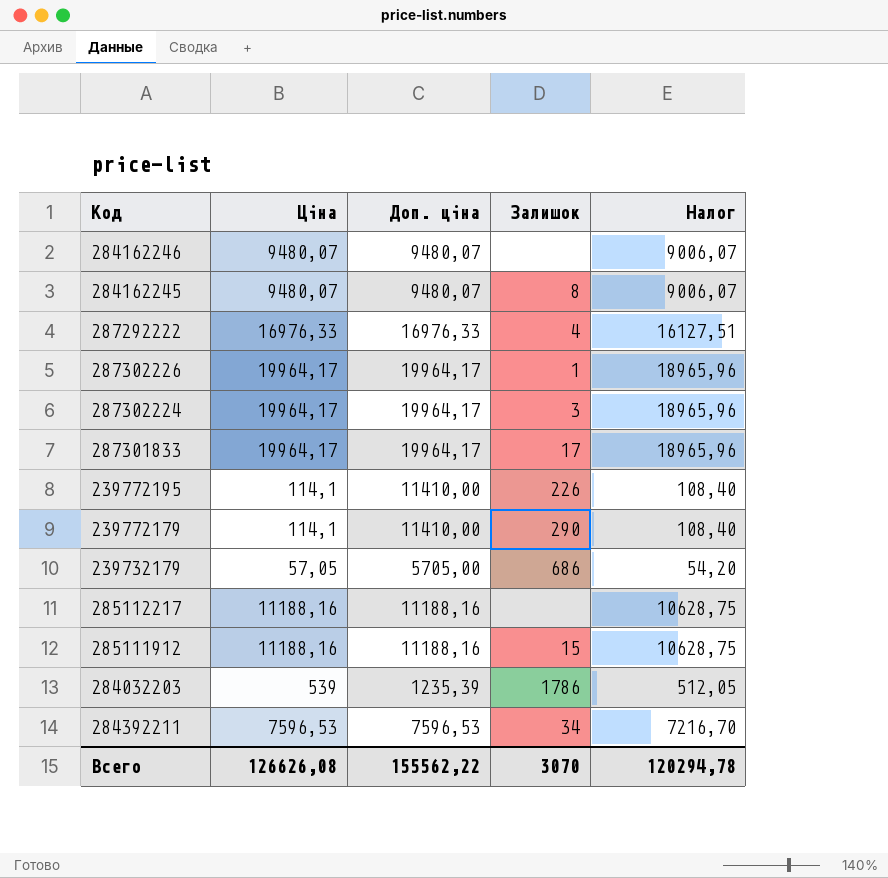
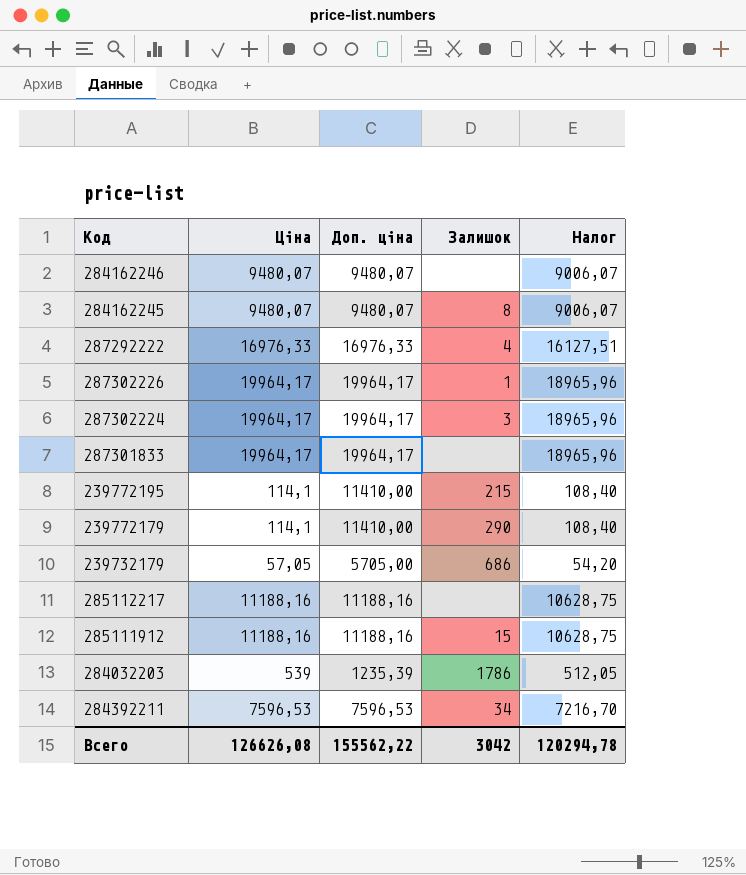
287301833 | Залишок: 17 -> none
239772195 | Залишок: 226 -> 215
Всего | Залишок: 3070 -> 3042

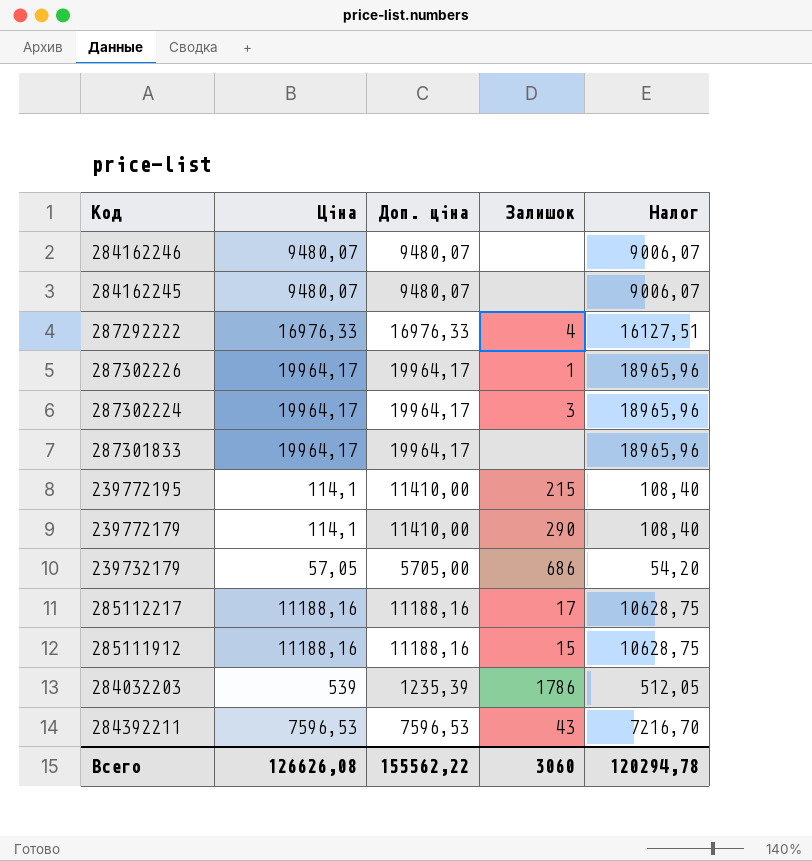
284162245 | Залишок: 8 -> none
285112217 | Залишок: none -> 17
284392211 | Залишок: 34 -> 43
Всего | Залишок: 3042 -> 3060

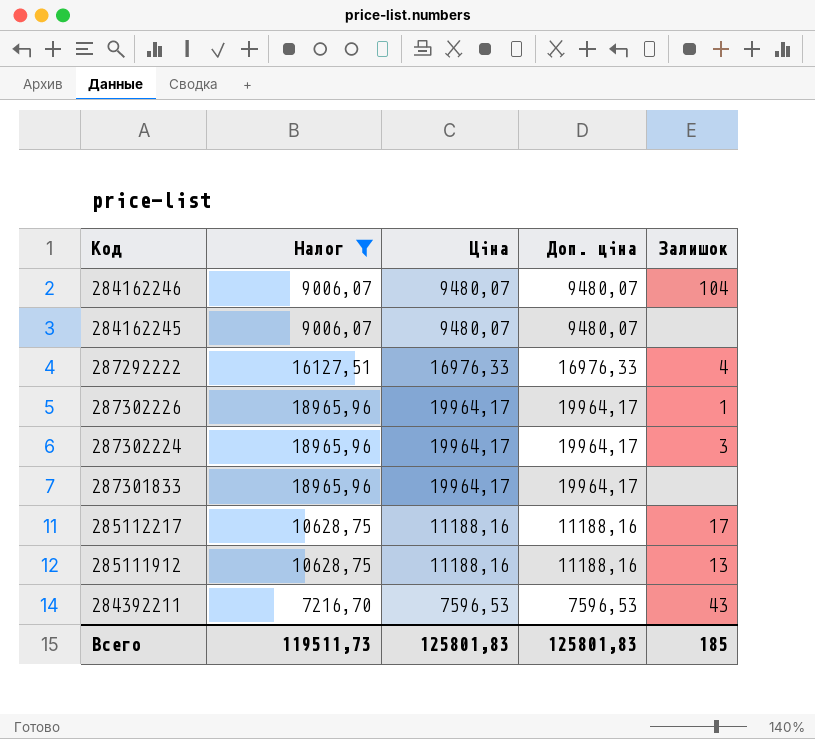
filter: none -> Налог >= 7216,70
column Налог | position: 5 -> 2
284162246 | Залишок: none -> 104
285111912 | Залишок: 15 -> 13
Всего | Налог: 120294,78 -> 119511,73
Всего | Ціна: 126626,08 -> 125801,83
Всего | Доп. ціна: 155562,22 -> 125801,83
Всего | Залишок: 3060 -> 185

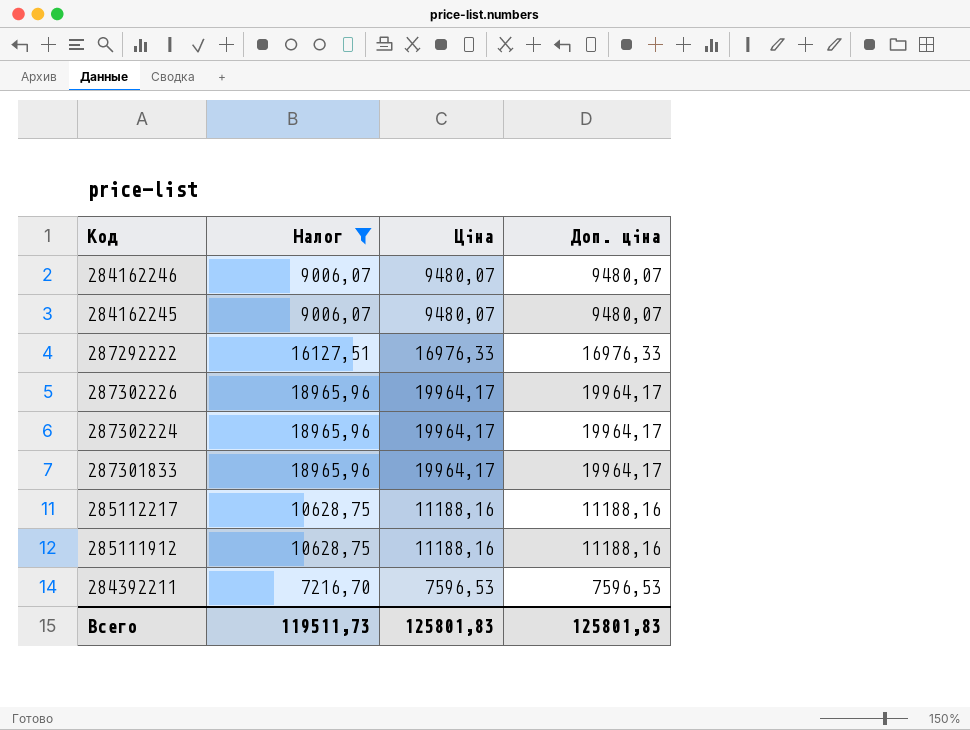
column Залишок | position: 5 -> none

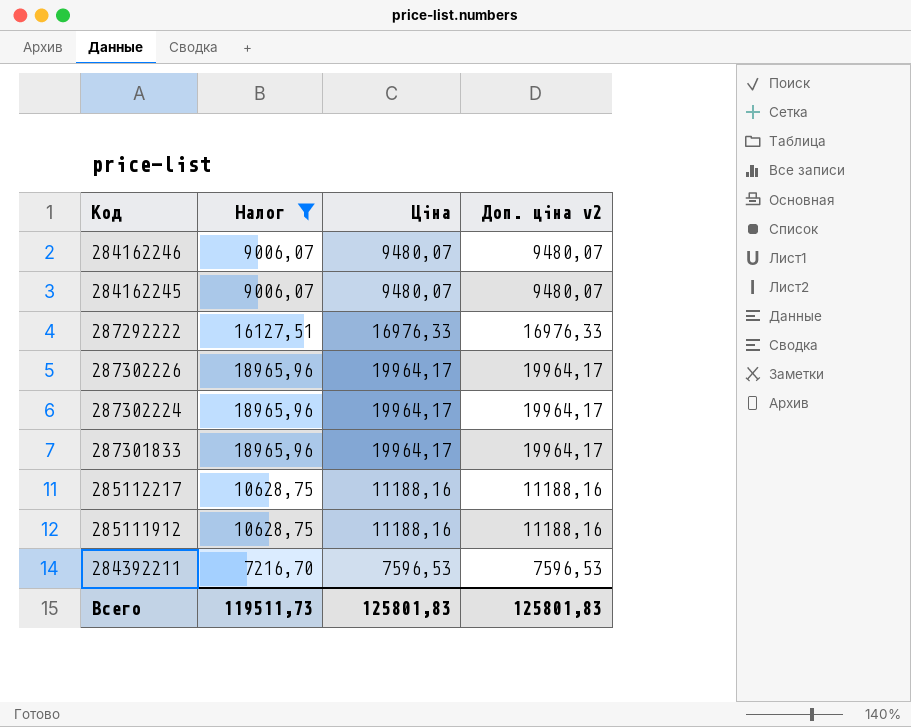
column name: Доп. ціна -> Доп. ціна v2

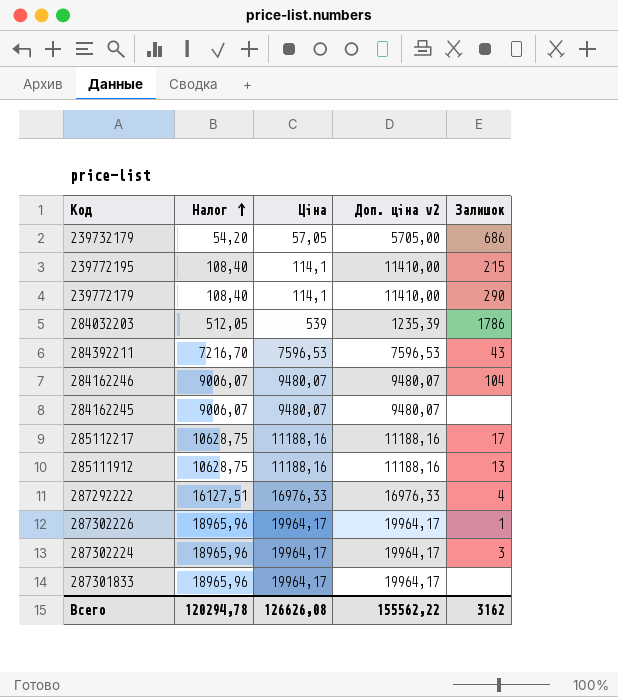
filter: Налог >= 7216,70 -> none
row order: none -> Налог ascending
column Залишок | position: none -> 5
Всего | Налог: 119511,73 -> 120294,78
Всего | Ціна: 125801,83 -> 126626,08
Всего | Доп. ціна v2: 125801,83 -> 155562,22

